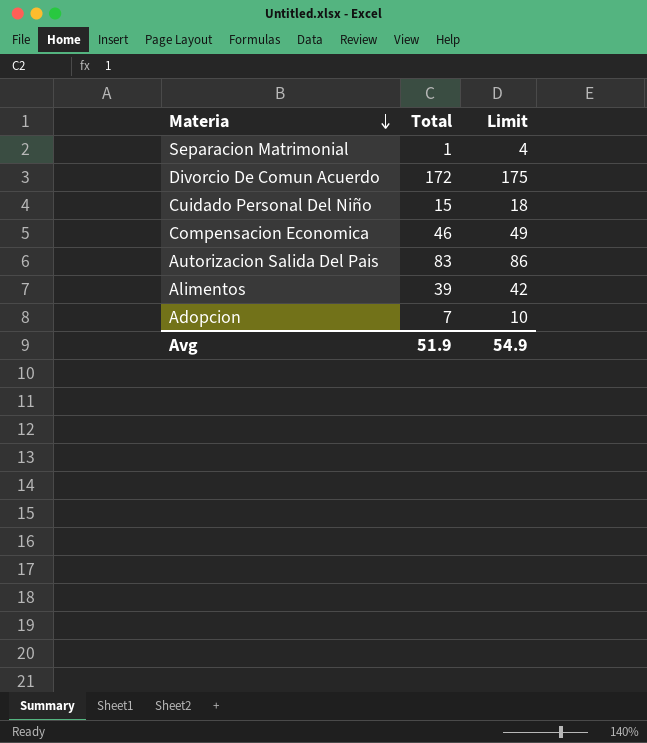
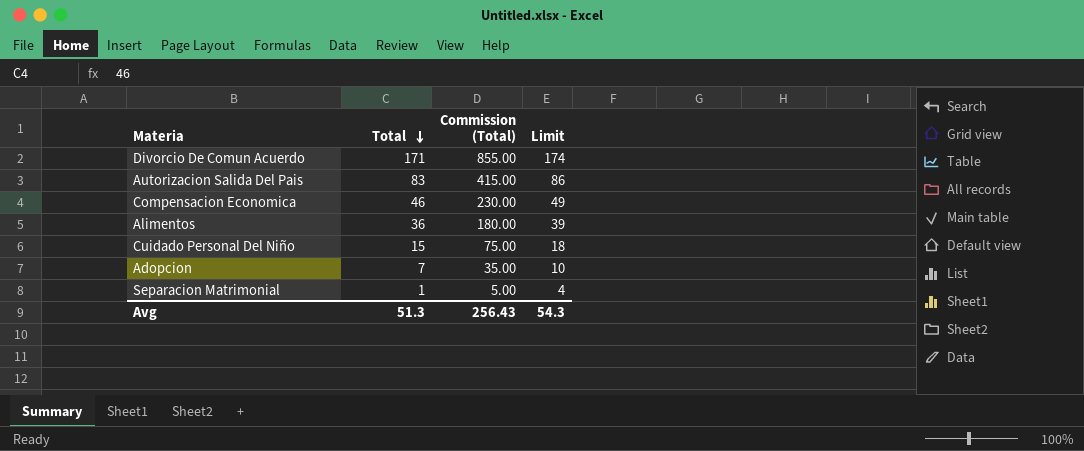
row order: Materia descending -> Total descending
column Commission (Total) | formula: none -> [Total] * 5
Divorcio De Comun Acuerdo | Total: 172 -> 171
Divorcio De Comun Acuerdo | Limit: 175 -> 174
Alimentos | Total: 39 -> 36
Alimentos | Limit: 42 -> 39
Avg | Total: 51.9 -> 51.3
Avg | Limit: 54.9 -> 54.3

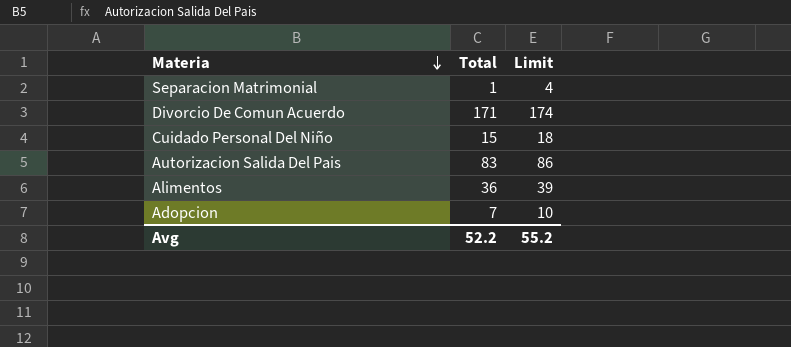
row order: Total descending -> Materia descending
column Commission (Total) | formula: [Total] * 5 -> none
row Compensacion Economica: 46 | 230.00 | 49 -> none
Avg | Total: 51.3 -> 52.2
Avg | Limit: 54.3 -> 55.2

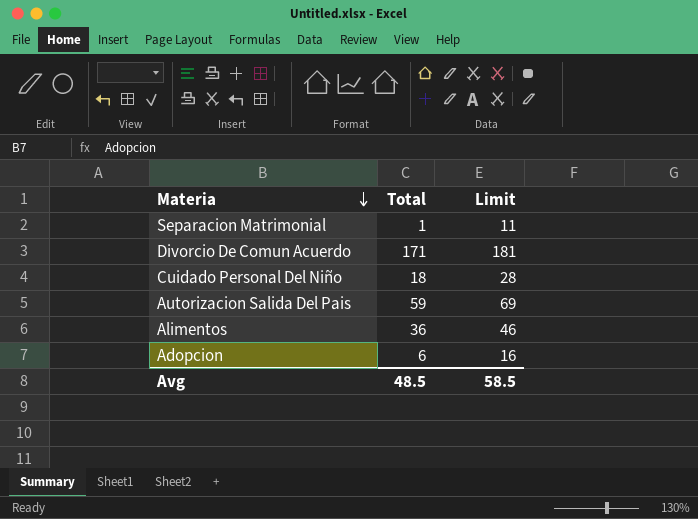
column Limit | formula: [Total] + 3 -> [Total] + 10
Cuidado Personal Del Niño | Total: 15 -> 18
Autorizacion Salida Del Pais | Total: 83 -> 59
Adopcion | Total: 7 -> 6
Avg | Total: 52.2 -> 48.5
Avg | Limit: 55.2 -> 58.5

